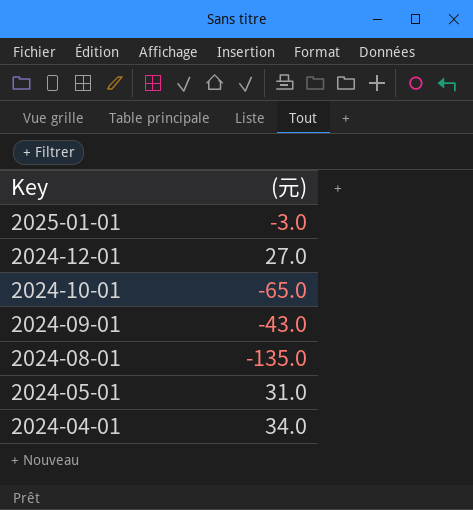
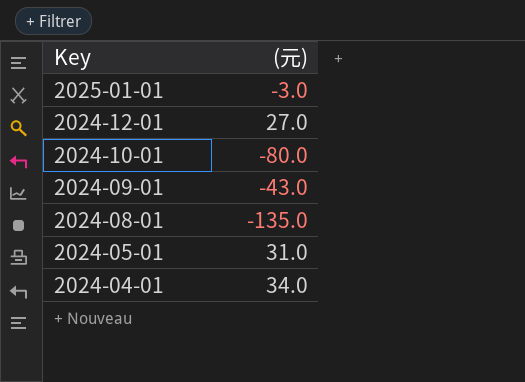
2024-10-01 | (元): -65.0 -> -80.0

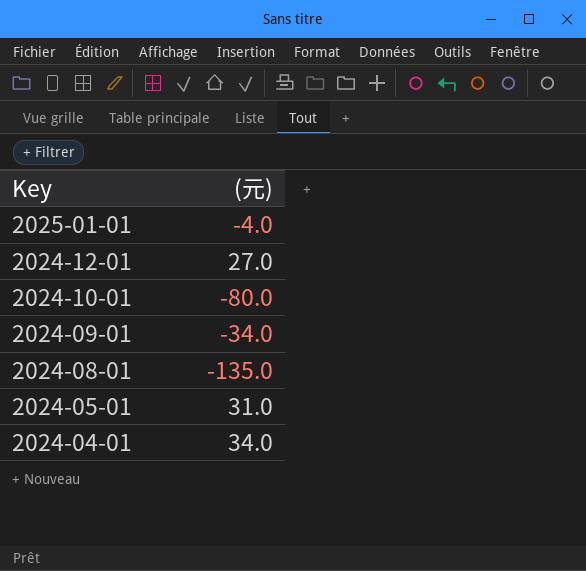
2025-01-01 | (元): -3.0 -> -4.0
2024-09-01 | (元): -43.0 -> -34.0

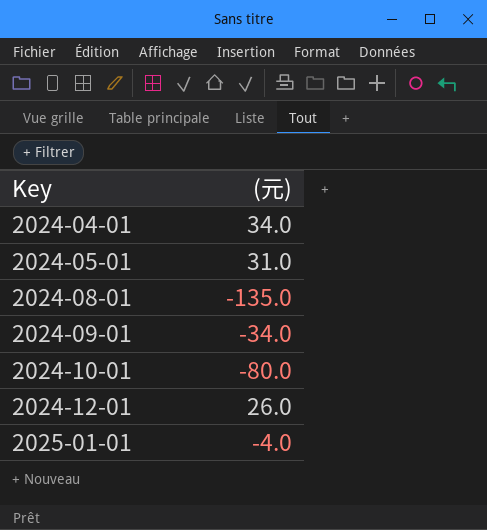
row order: Key descending -> Key ascending
2024-12-01 | (元): 27.0 -> 26.0

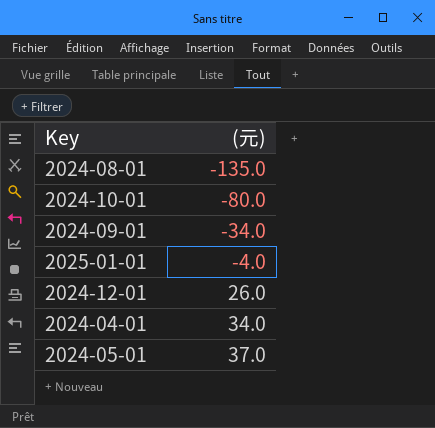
row order: Key ascending -> (元) ascending
2024-05-01 | (元): 31.0 -> 37.0

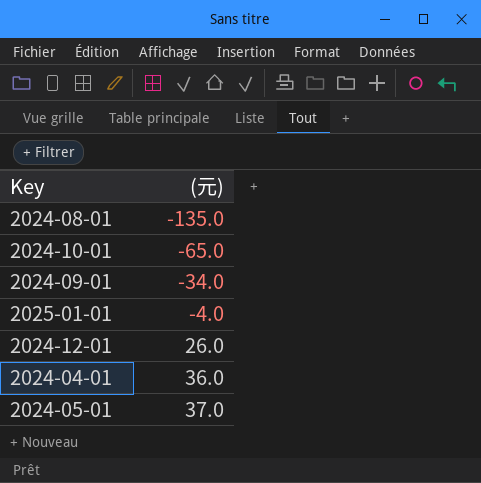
2024-10-01 | (元): -80.0 -> -65.0
2024-04-01 | (元): 34.0 -> 36.0

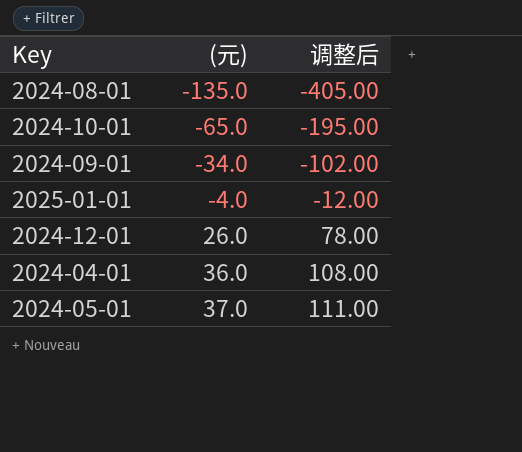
column 调整后 | formula: none -> [(元)] * 3

